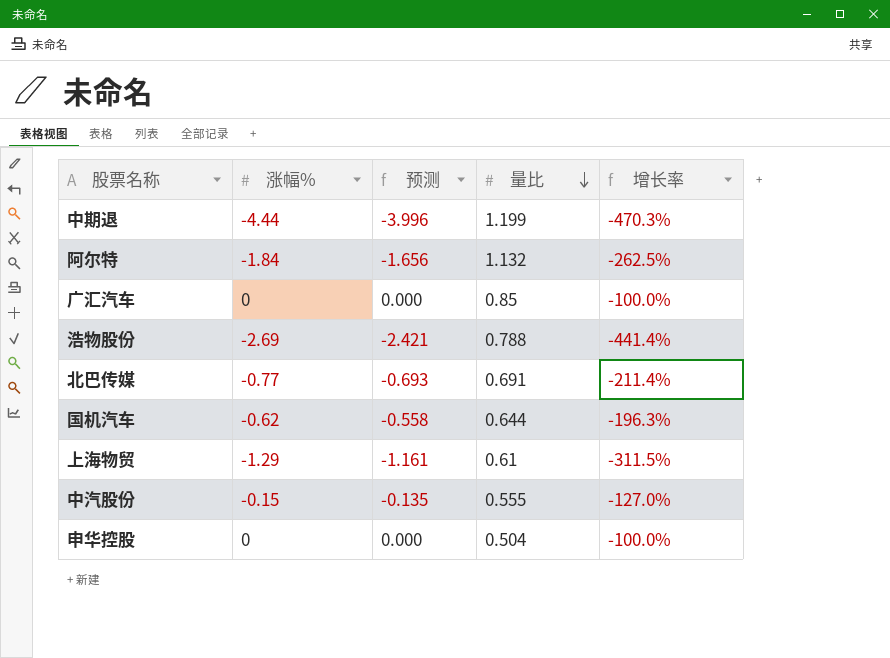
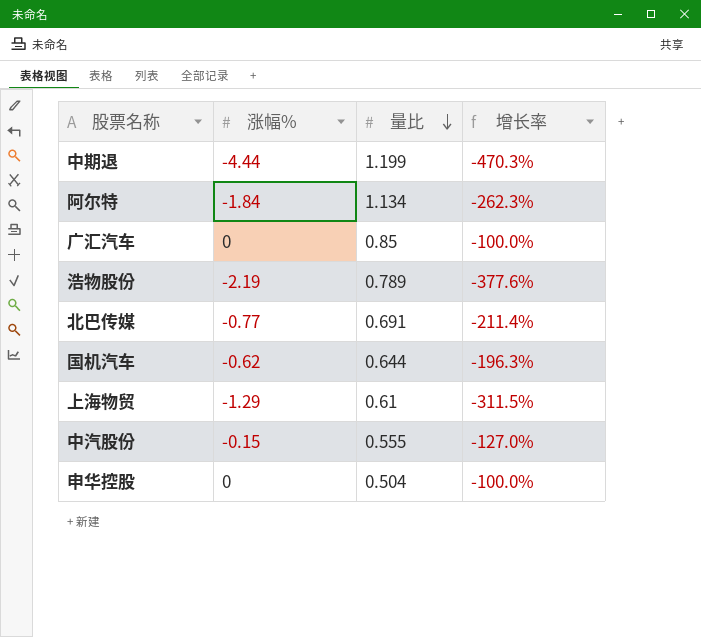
column 预测 | formula: [涨幅%] * 0.9 -> none
阿尔特 | 量比: 1.132 -> 1.134
阿尔特 | 增长率: -262.5% -> -262.3%
浩物股份 | 涨幅%: -2.69 -> -2.19
浩物股份 | 量比: 0.788 -> 0.789
浩物股份 | 增长率: -441.4% -> -377.6%

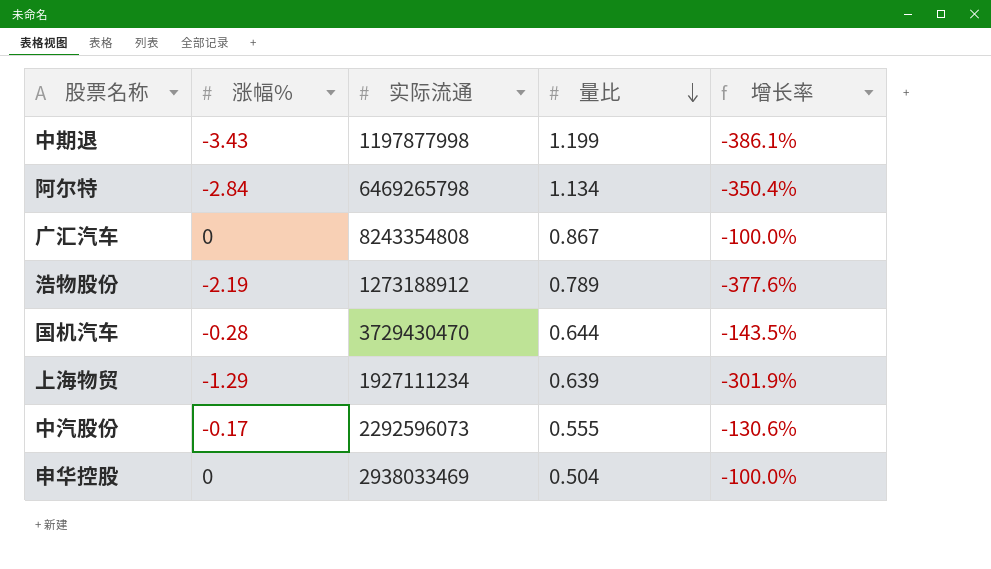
column 实际流通 | position: none -> 3
row 北巴传媒: -0.77 | 0.691 | -211.4% -> none
中期退 | 涨幅%: -4.44 -> -3.43
中期退 | 增长率: -470.3% -> -386.1%
阿尔特 | 涨幅%: -1.84 -> -2.84
阿尔特 | 增长率: -262.3% -> -350.4%
广汇汽车 | 量比: 0.85 -> 0.867
国机汽车 | 涨幅%: -0.62 -> -0.28
国机汽车 | 增长率: -196.3% -> -143.5%
上海物贸 | 量比: 0.61 -> 0.639
上海物贸 | 增长率: -311.5% -> -301.9%
中汽股份 | 涨幅%: -0.15 -> -0.17
中汽股份 | 增长率: -127.0% -> -130.6%

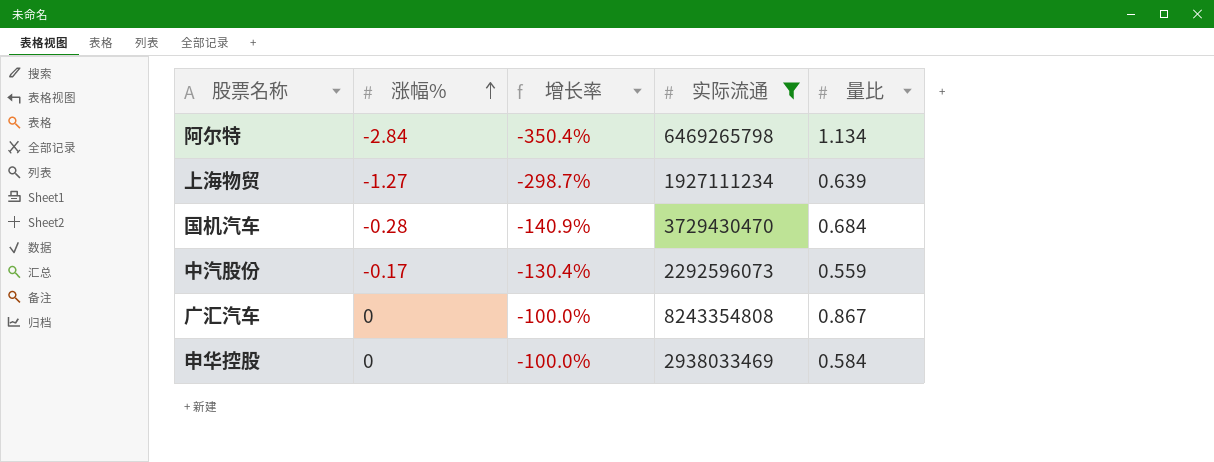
filter: none -> 实际流通 >= 1927111234
row order: 量比 descending -> 涨幅% ascending
column 增长率 | position: 5 -> 3
上海物贸 | 涨幅%: -1.29 -> -1.27
上海物贸 | 增长率: -301.9% -> -298.7%
国机汽车 | 增长率: -143.5% -> -140.9%
国机汽车 | 量比: 0.644 -> 0.684
中汽股份 | 增长率: -130.6% -> -130.4%
中汽股份 | 量比: 0.555 -> 0.559
申华控股 | 量比: 0.504 -> 0.584

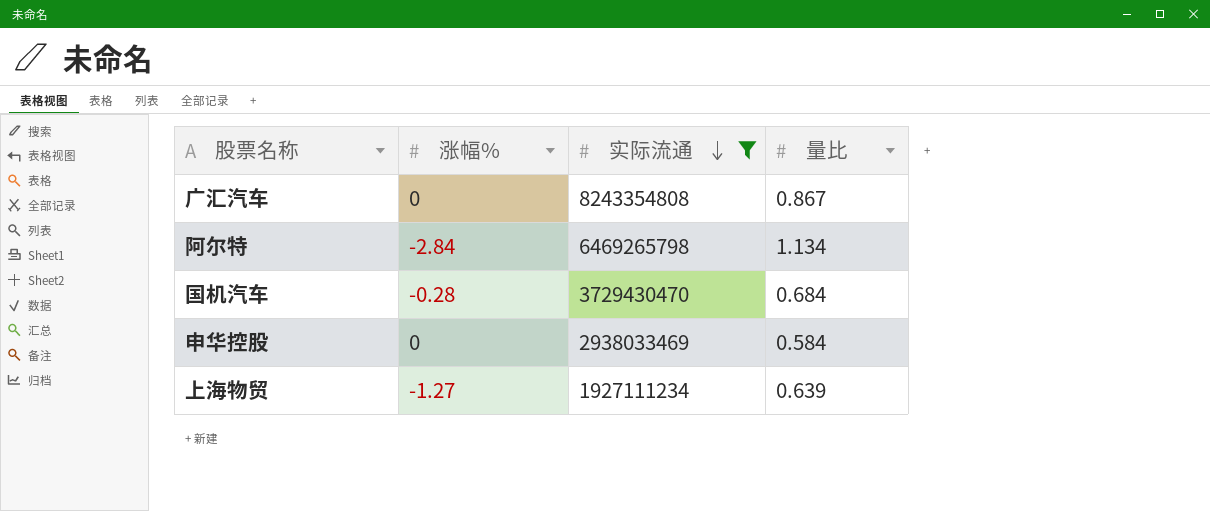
row order: 涨幅% ascending -> 实际流通 descending
column 增长率 | formula: ([涨幅%] - [量比]) / [量比] -> none
row 中汽股份: -0.17 | -130.4% | 2292596073 | 0.559 -> none

